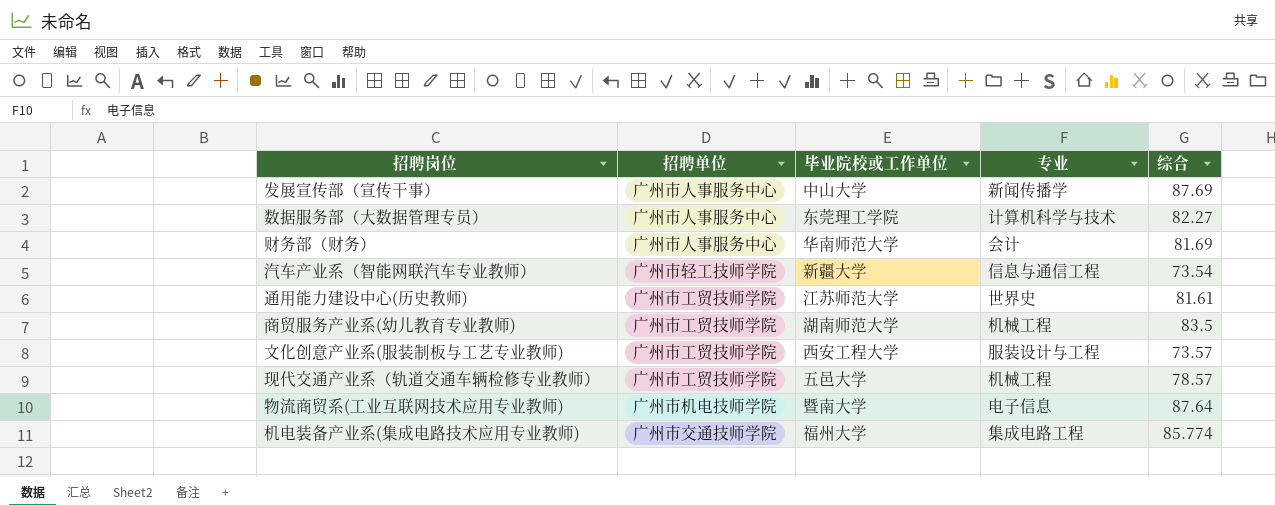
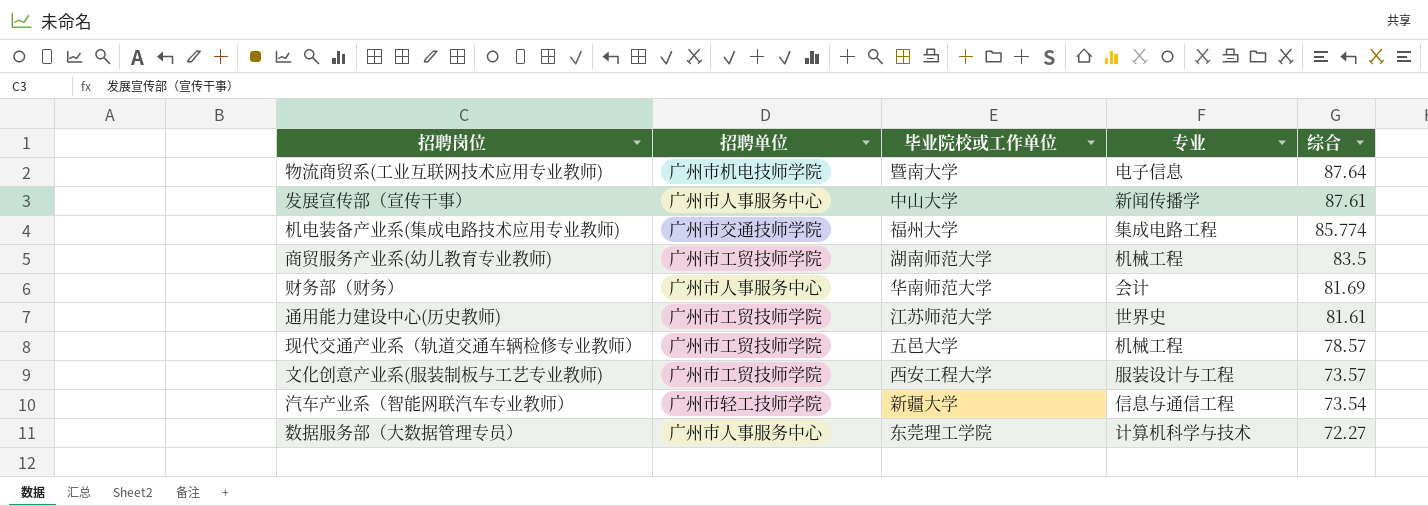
row order: none -> 综合 descending
发展宣传部（宣传干事） | 综合: 87.69 -> 87.61
数据服务部（大数据管理专员） | 综合: 82.27 -> 72.27

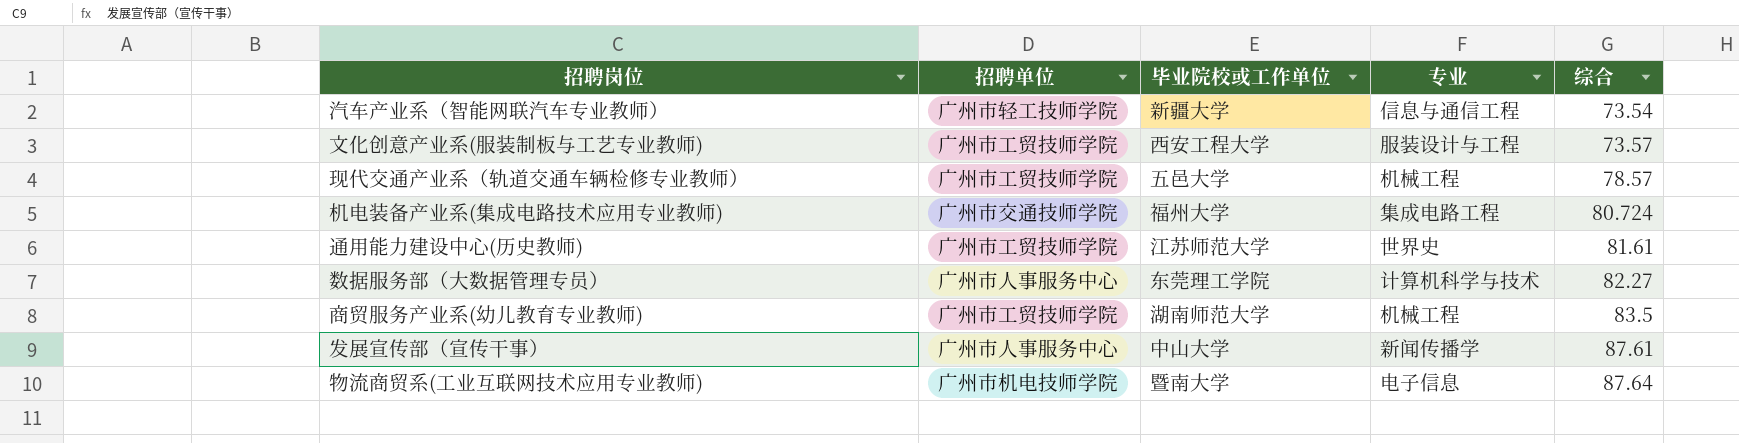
row order: 综合 descending -> 综合 ascending
row 财务部（财务）: 广州市人事服务中心 | 华南师范大学 | 会计 | 81.69 -> none
机电装备产业系(集成电路技术应用专业教师) | 综合: 85.774 -> 80.724
数据服务部（大数据管理专员） | 综合: 72.27 -> 82.27

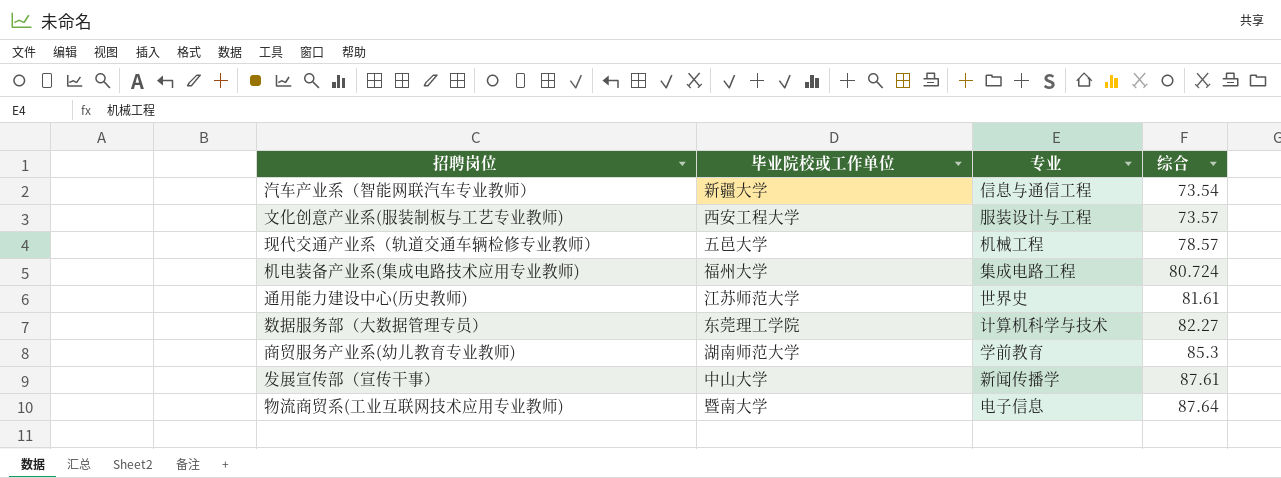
column 招聘单位 | position: 2 -> none
商贸服务产业系(幼儿教育专业教师) | 专业: 机械工程 -> 学前教育
商贸服务产业系(幼儿教育专业教师) | 综合: 83.5 -> 85.3

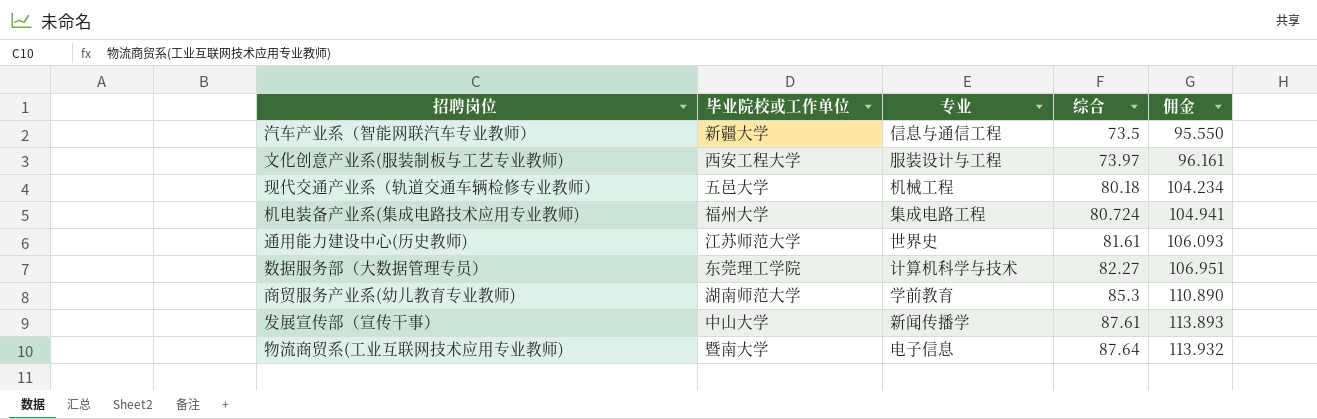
column 佣金 | formula: none -> [综合] * 1.3
汽车产业系（智能网联汽车专业教师） | 综合: 73.54 -> 73.5
文化创意产业系(服装制板与工艺专业教师) | 综合: 73.57 -> 73.97
现代交通产业系（轨道交通车辆检修专业教师） | 综合: 78.57 -> 80.18

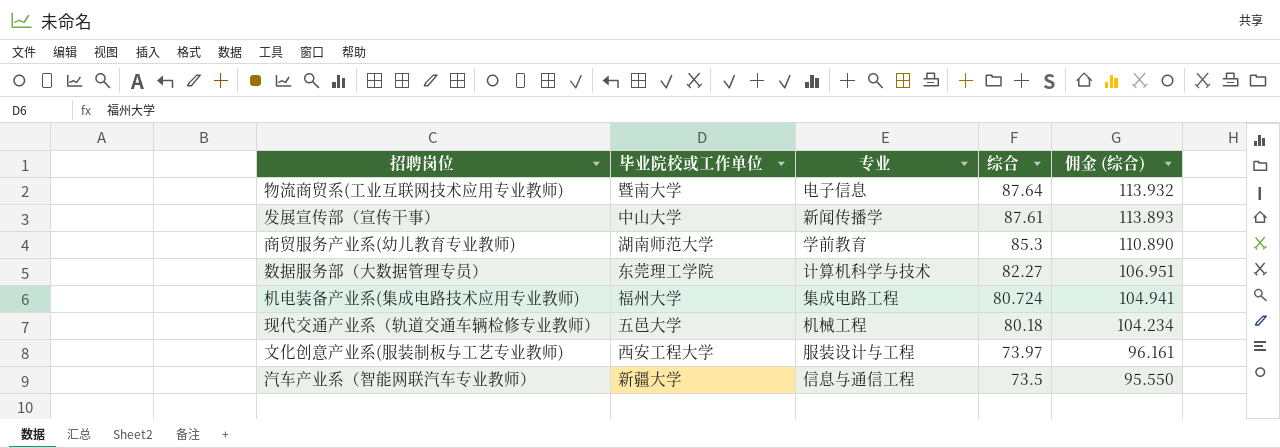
row order: 综合 ascending -> 综合 descending
column name: 佣金 -> 佣金 (综合)
row 通用能力建设中心(历史教师): 江苏师范大学 | 世界史 | 81.61 | 106.093 -> none

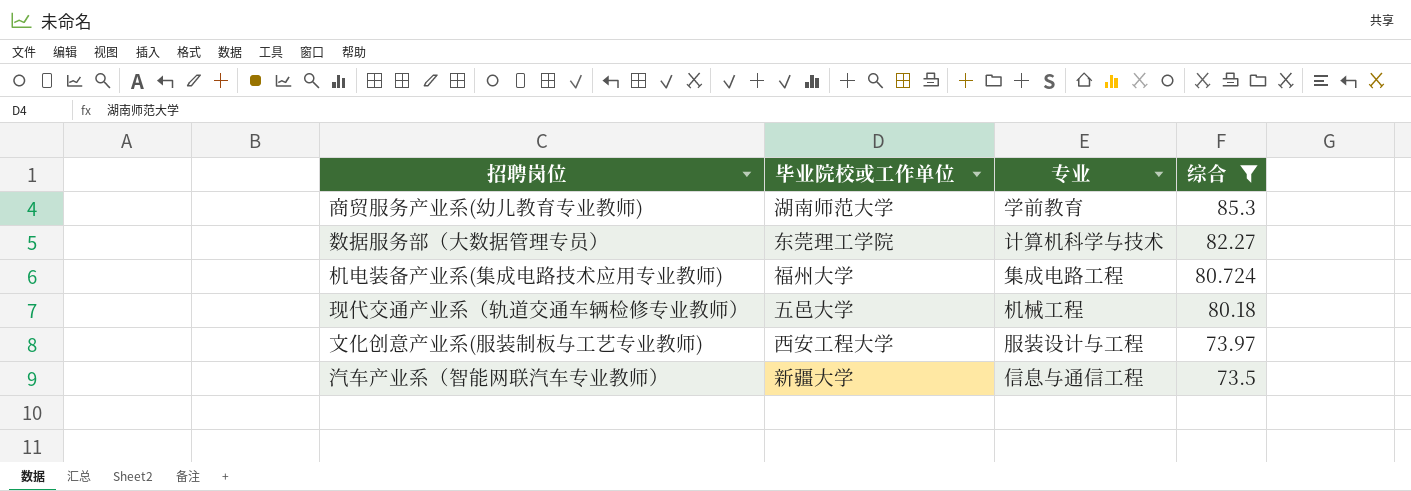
filter: none -> 综合 <= 85.3
column 佣金 (综合) | formula: [综合] * 1.3 -> none

